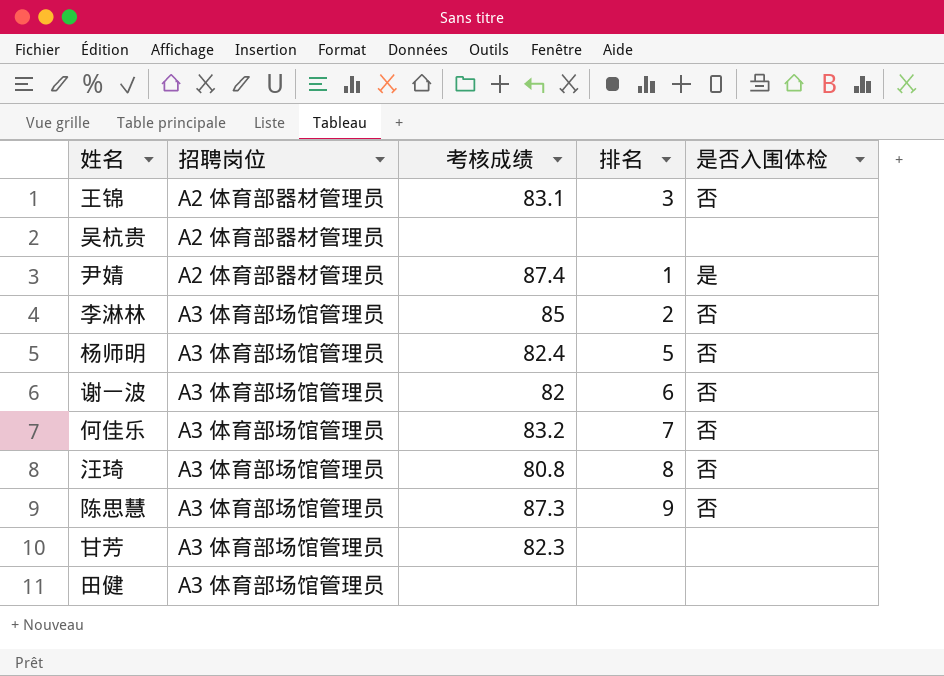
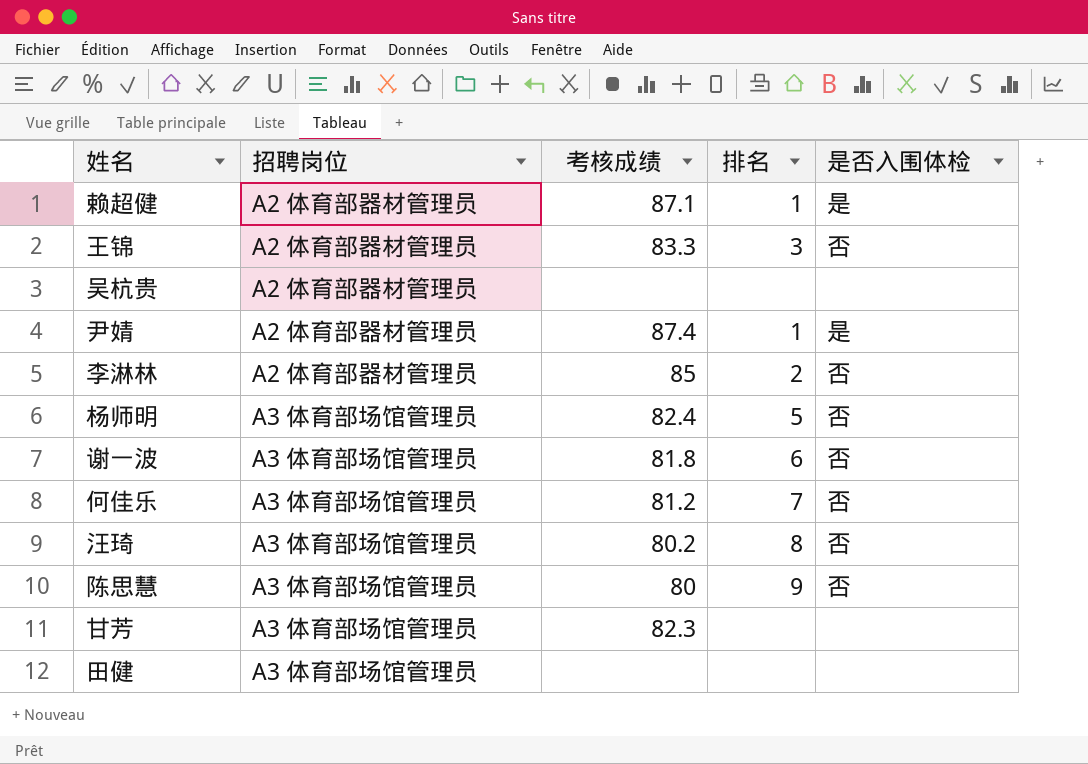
row 赖超健: none -> A2 体育部器材管理员 | 87.1 | 1 | 是
王锦 | 考核成绩: 83.1 -> 83.3
李淋林 | 招聘岗位: A3 体育部场馆管理员 -> A2 体育部器材管理员
谢一波 | 考核成绩: 82 -> 81.8
何佳乐 | 考核成绩: 83.2 -> 81.2
汪琦 | 考核成绩: 80.8 -> 80.2
陈思慧 | 考核成绩: 87.3 -> 80

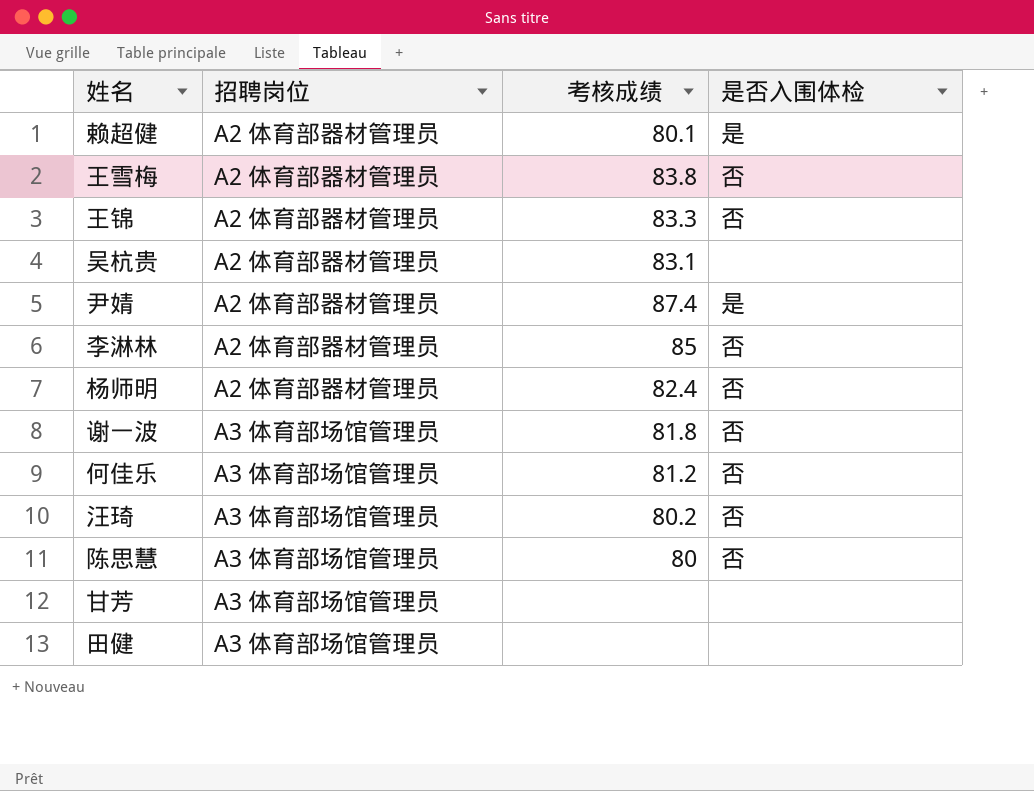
column 排名 | position: 4 -> none
赖超健 | 考核成绩: 87.1 -> 80.1
row 王雪梅: none -> A2 体育部器材管理员 | 83.8 | 否
吴杭贵 | 考核成绩: none -> 83.1
杨师明 | 招聘岗位: A3 体育部场馆管理员 -> A2 体育部器材管理员
甘芳 | 考核成绩: 82.3 -> none

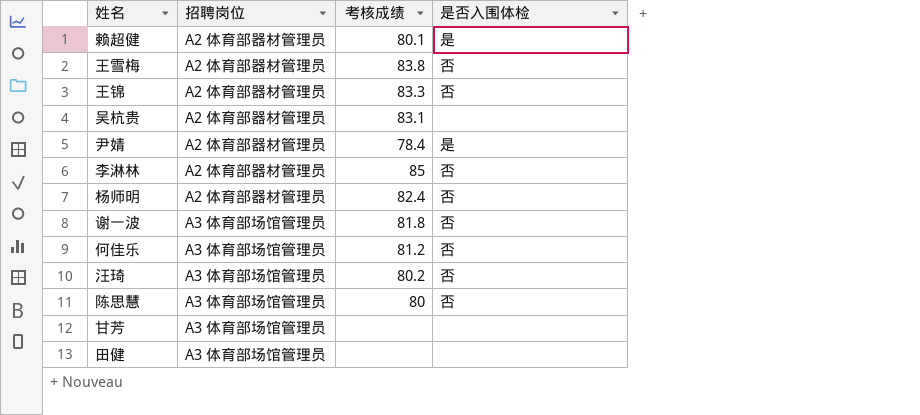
尹婧 | 考核成绩: 87.4 -> 78.4

